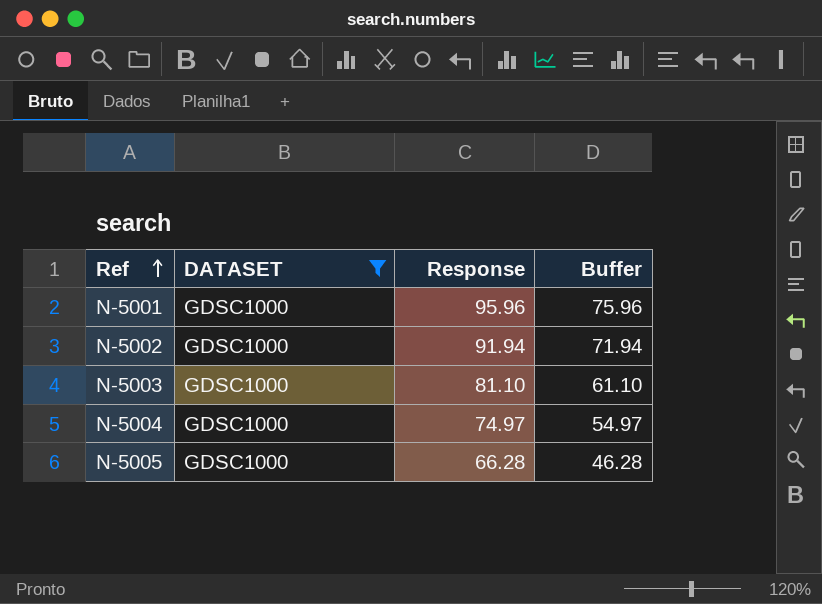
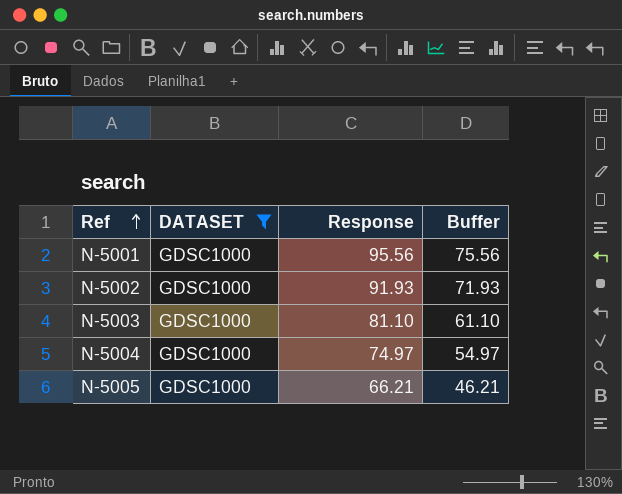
N-5001 | Response: 95.96 -> 95.56
N-5001 | Buffer: 75.96 -> 75.56
N-5002 | Response: 91.94 -> 91.93
N-5002 | Buffer: 71.94 -> 71.93
N-5005 | Response: 66.28 -> 66.21
N-5005 | Buffer: 46.28 -> 46.21

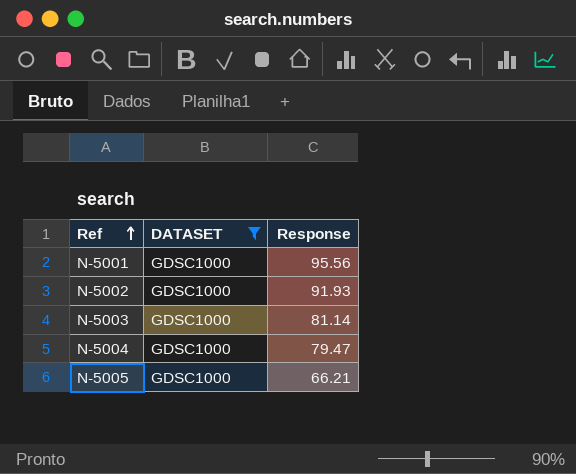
column Buffer | formula: [Response] - 20 -> none
N-5003 | Response: 81.10 -> 81.14
N-5004 | Response: 74.97 -> 79.47

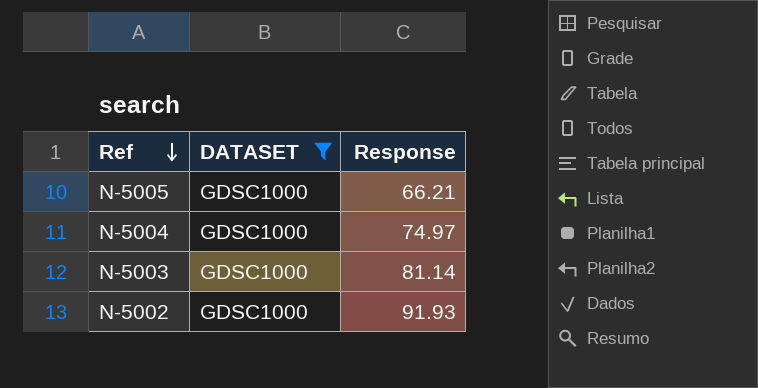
row order: Ref ascending -> Ref descending
row N-5001: GDSC1000 | 95.56 -> none
N-5004 | Response: 79.47 -> 74.97

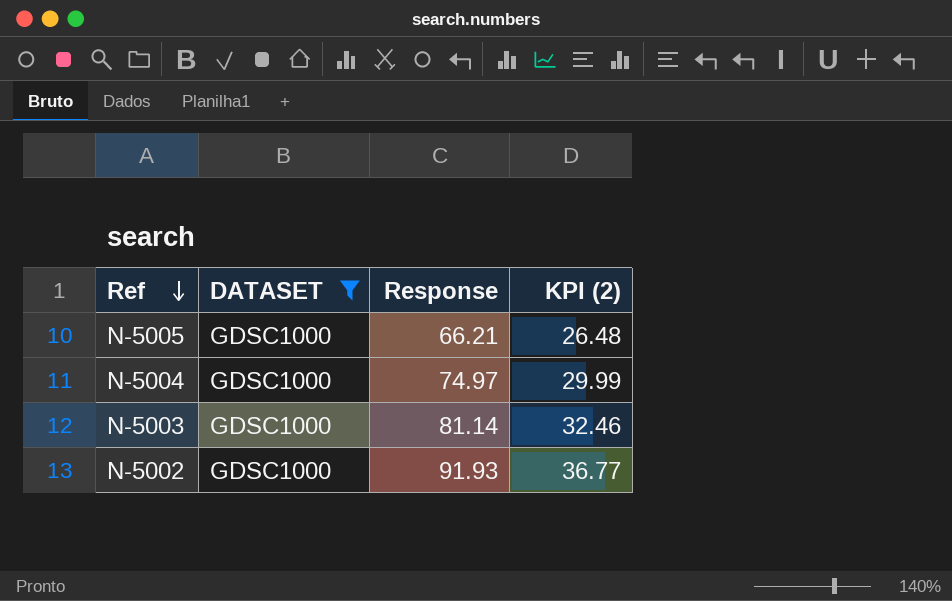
column KPI (2) | formula: none -> [Response] * 0.4

